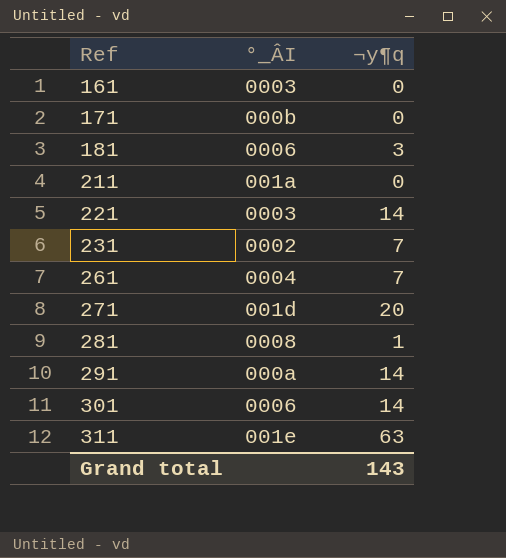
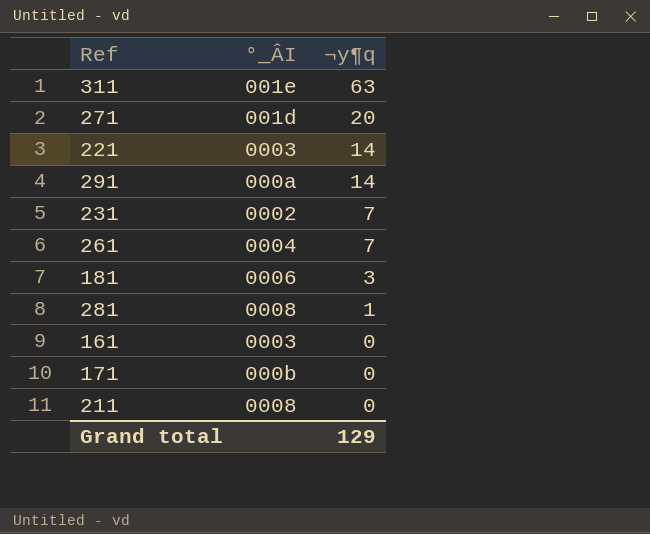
row order: Ref ascending -> ¬y¶q descending
row 301: 0006 | 14 -> none
211 | °_ÂI: 001a -> 0008
Grand total | ¬y¶q: 143 -> 129

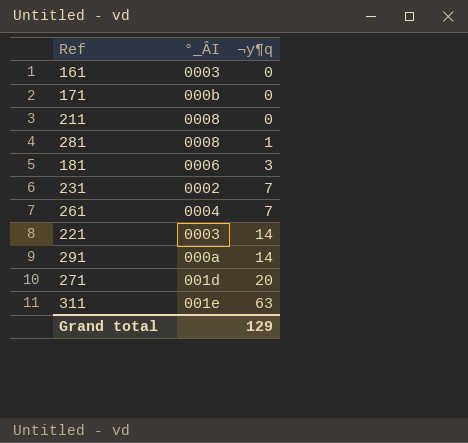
row order: ¬y¶q descending -> ¬y¶q ascending

